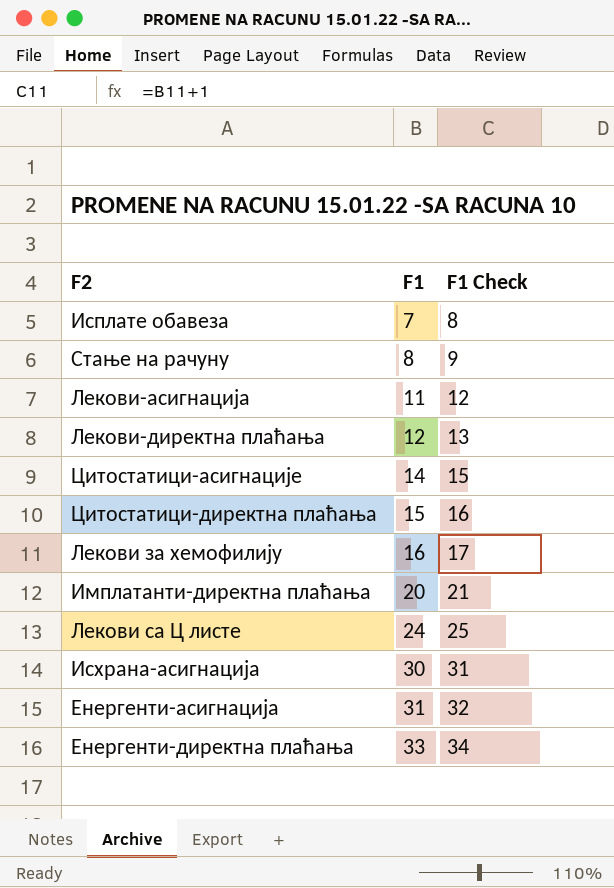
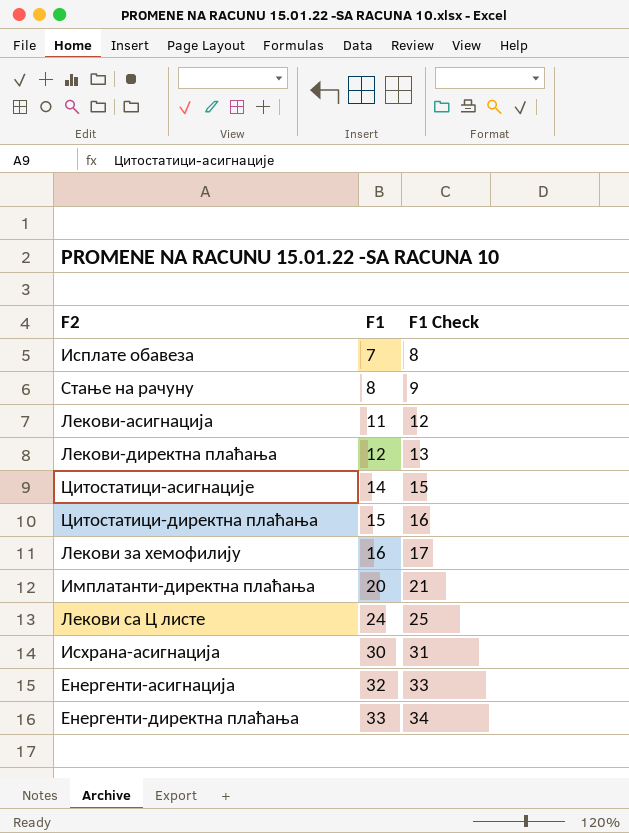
Енергенти-асигнација | F1: 31 -> 32
Енергенти-асигнација | F1 Check: 32 -> 33

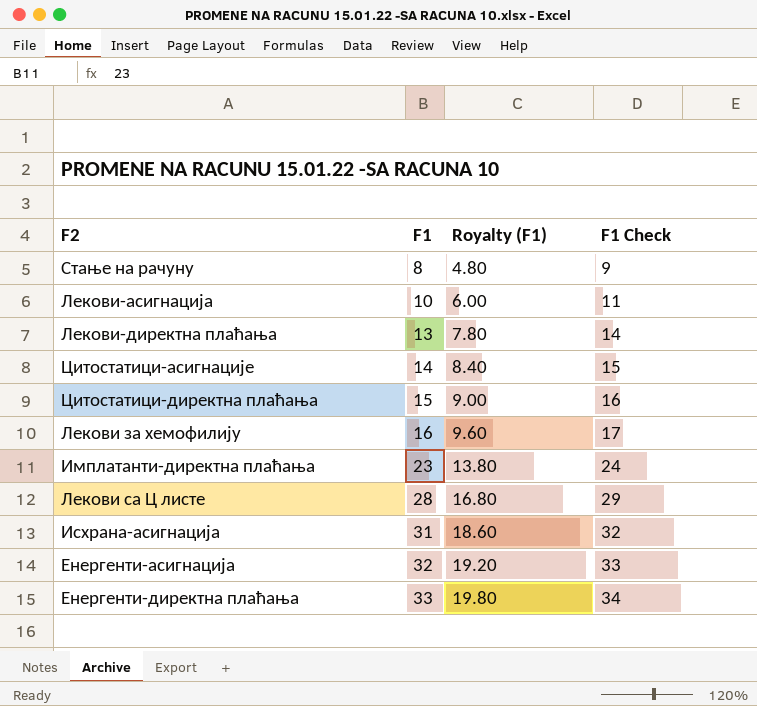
column Royalty (F1) | formula: none -> [F1] * 0.6
row Исплате обавеза: 7 | 8 -> none
Лекови-асигнација | F1: 11 -> 10
Лекови-асигнација | F1 Check: 12 -> 11
Лекови-директна плаћања | F1: 12 -> 13
Лекови-директна плаћања | F1 Check: 13 -> 14
Имплатанти-директна плаћања | F1: 20 -> 23
Имплатанти-директна плаћања | F1 Check: 21 -> 24
Лекови са Ц листе | F1: 24 -> 28
Лекови са Ц листе | F1 Check: 25 -> 29
Исхрана-асигнација | F1: 30 -> 31
Исхрана-асигнација | F1 Check: 31 -> 32

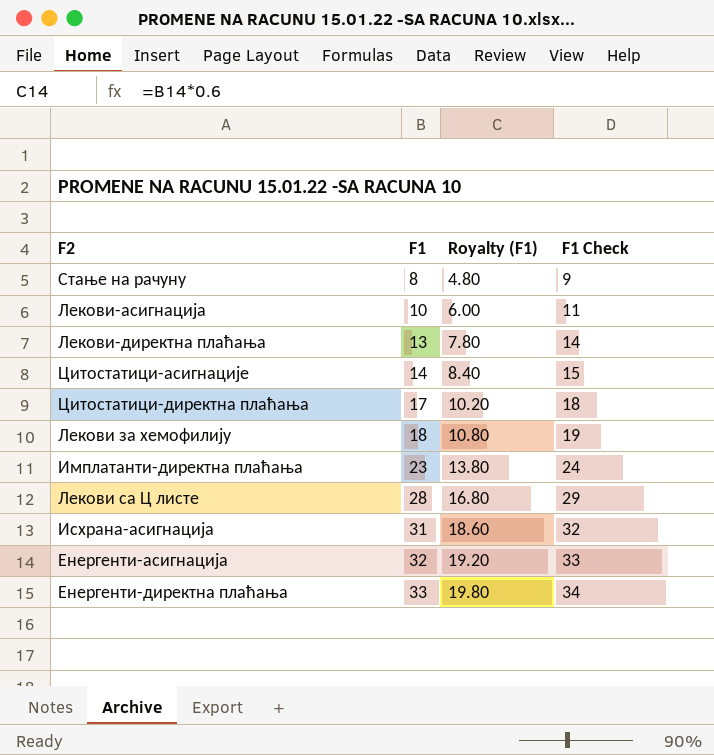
Цитостатици-директна плаћања | F1: 15 -> 17
Цитостатици-директна плаћања | Royalty (F1): 9.00 -> 10.20
Цитостатици-директна плаћања | F1 Check: 16 -> 18
Лекови за хемофилију | F1: 16 -> 18
Лекови за хемофилију | Royalty (F1): 9.60 -> 10.80
Лекови за хемофилију | F1 Check: 17 -> 19

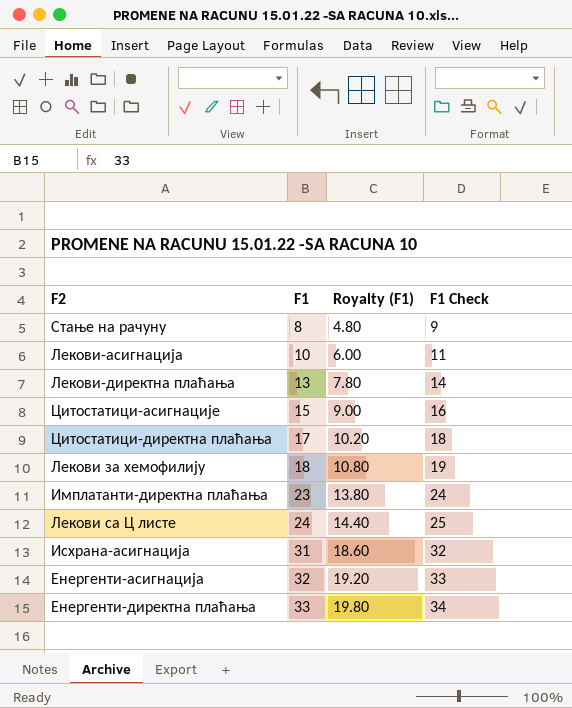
Цитостатици-асигнације | F1: 14 -> 15
Цитостатици-асигнације | Royalty (F1): 8.40 -> 9.00
Цитостатици-асигнације | F1 Check: 15 -> 16
Лекови са Ц листе | F1: 28 -> 24
Лекови са Ц листе | Royalty (F1): 16.80 -> 14.40
Лекови са Ц листе | F1 Check: 29 -> 25

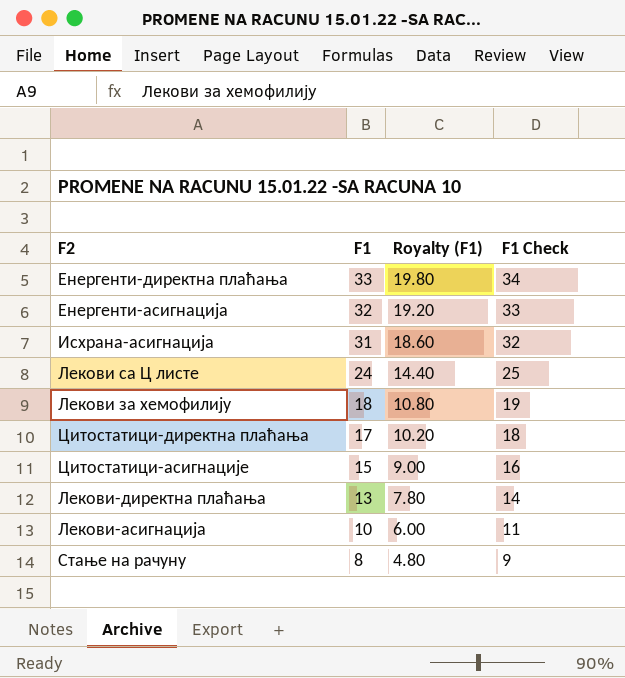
row order: F1 ascending -> F1 descending
row Имплатанти-директна плаћања: 23 | 13.80 | 24 -> none

